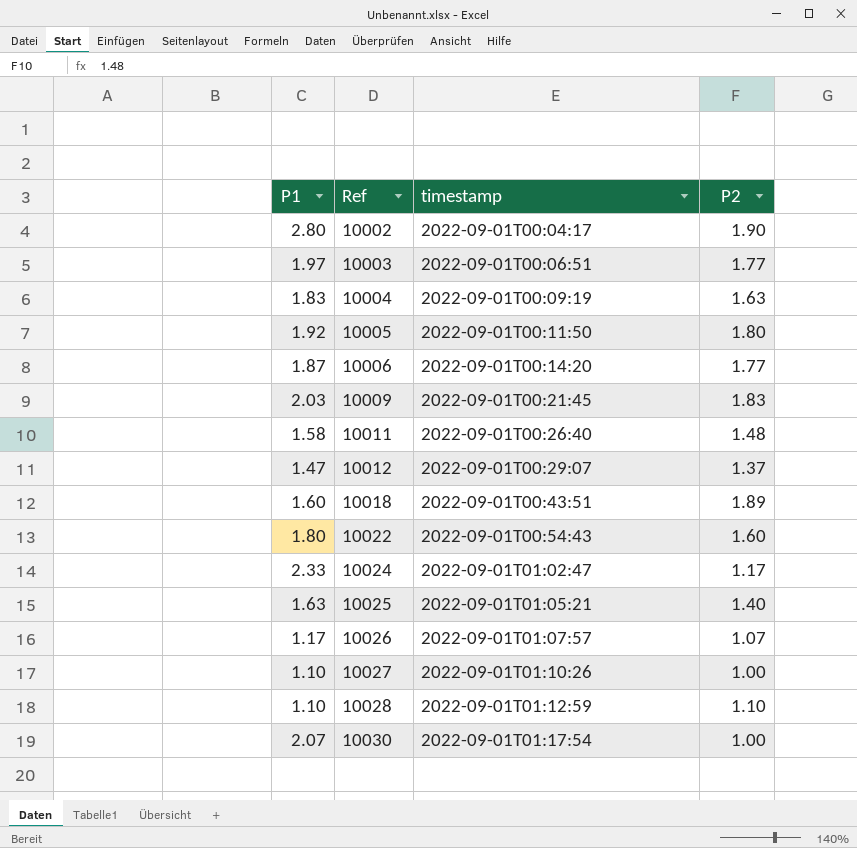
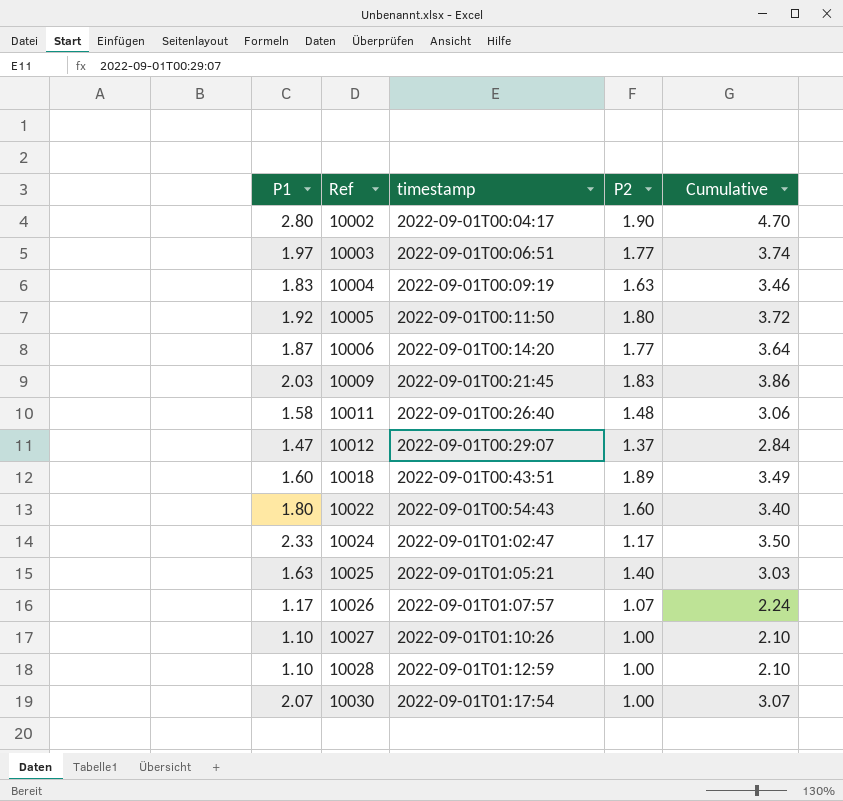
column Cumulative | formula: none -> [P1] + [P2]
10028 | P2: 1.10 -> 1.00

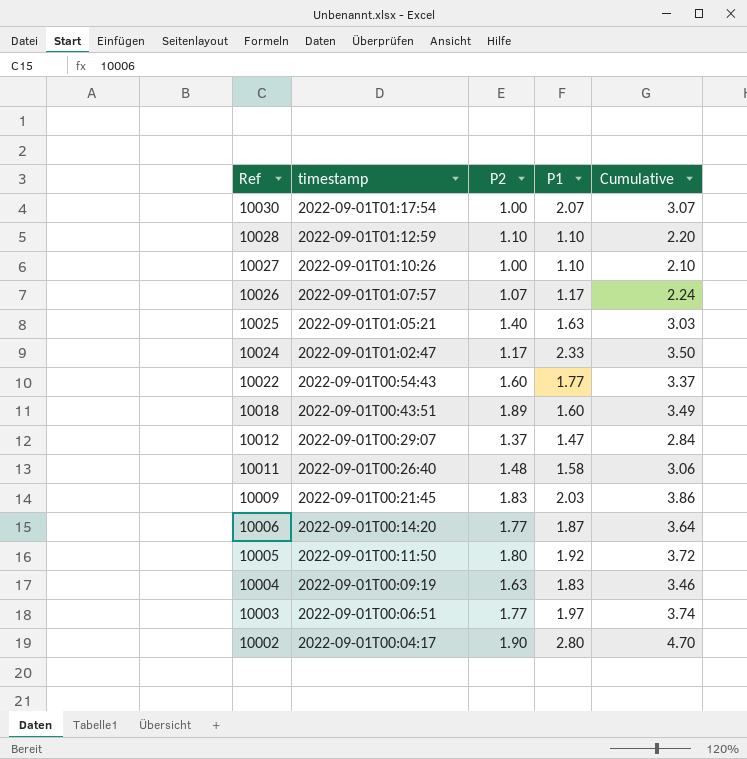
row order: Ref ascending -> Ref descending
column P1 | position: 1 -> 4
10028 | P2: 1.00 -> 1.10
10028 | Cumulative: 2.10 -> 2.20
10022 | P1: 1.80 -> 1.77
10022 | Cumulative: 3.40 -> 3.37

